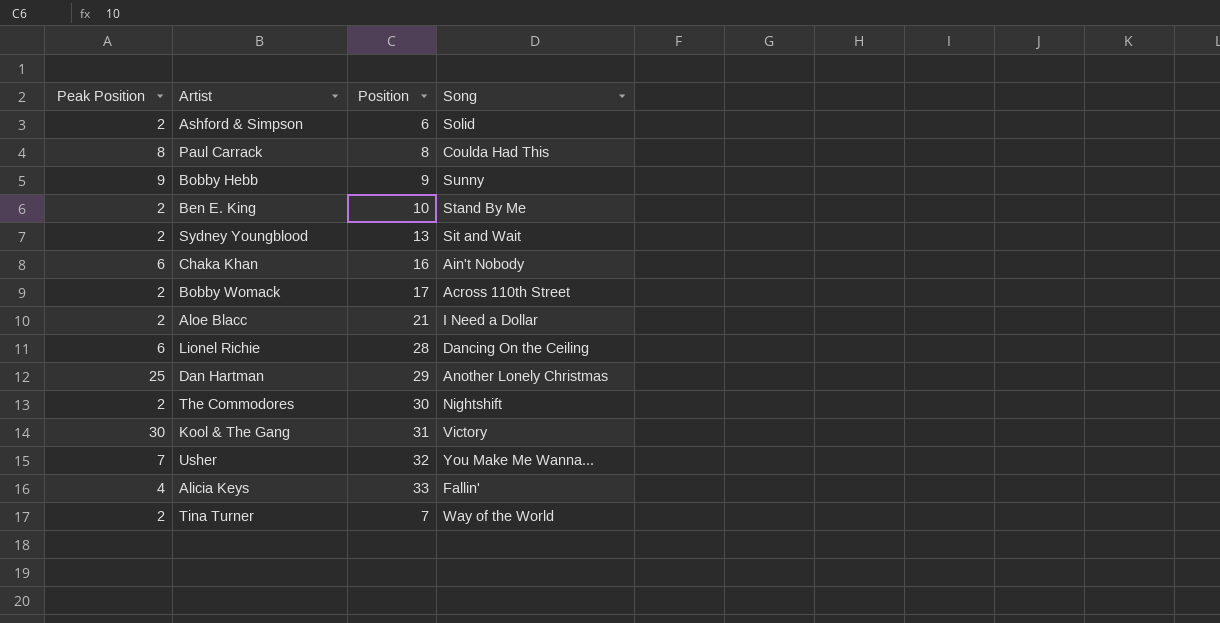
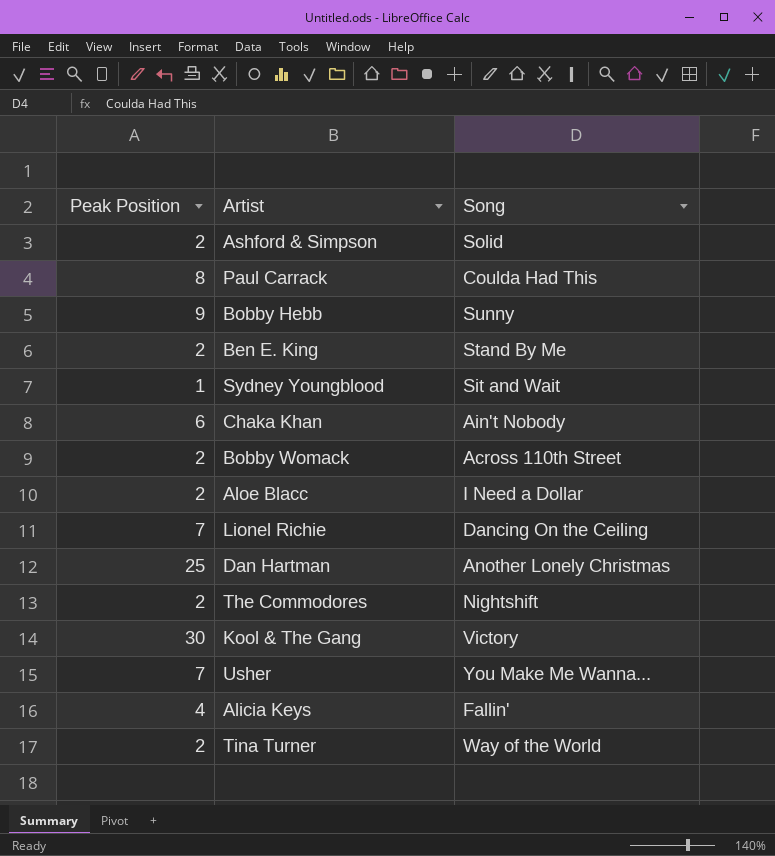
column Position | position: 3 -> none
Sydney Youngblood | Peak Position: 2 -> 1
Lionel Richie | Peak Position: 6 -> 7

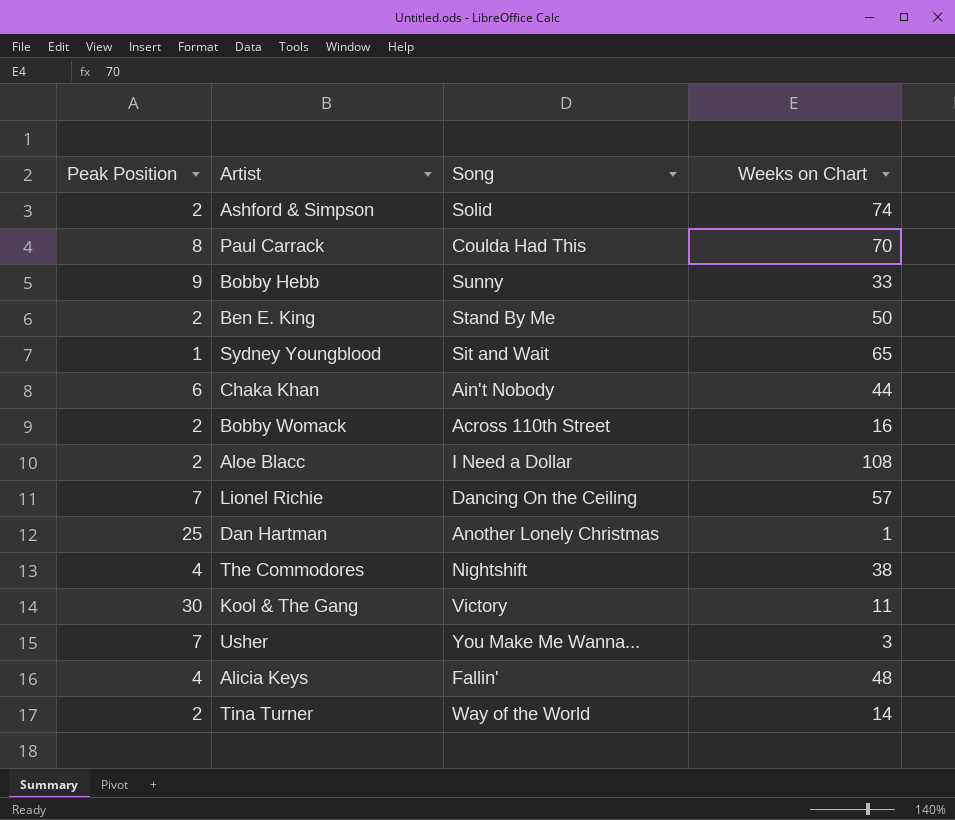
column Weeks on Chart | position: none -> 4
The Commodores | Peak Position: 2 -> 4

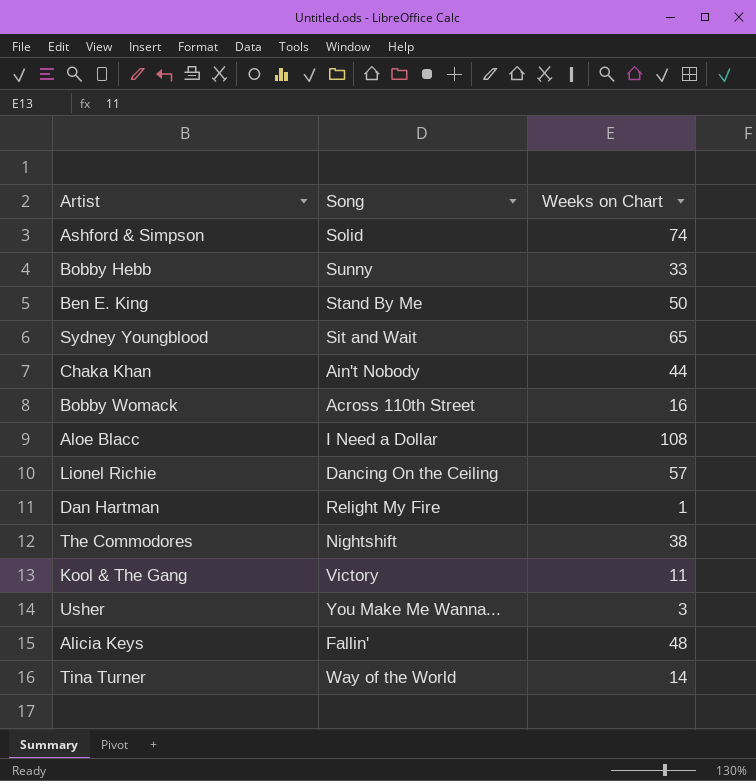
column Peak Position | position: 1 -> none
row Paul Carrack: 8 | Coulda Had This | 70 -> none
Dan Hartman | Song: Another Lonely Christmas -> Relight My Fire

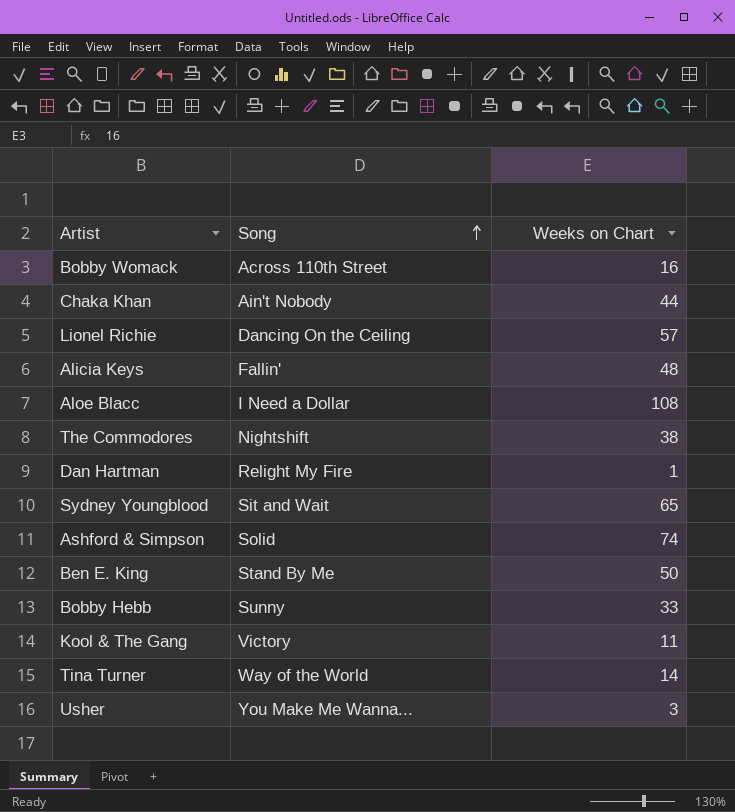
row order: none -> Song ascending

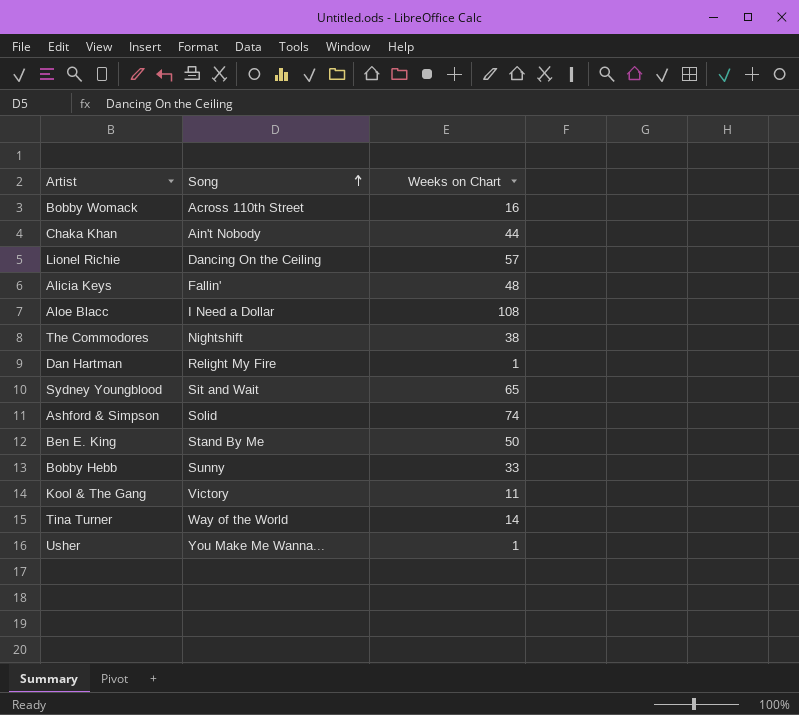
Usher | Weeks on Chart: 3 -> 1

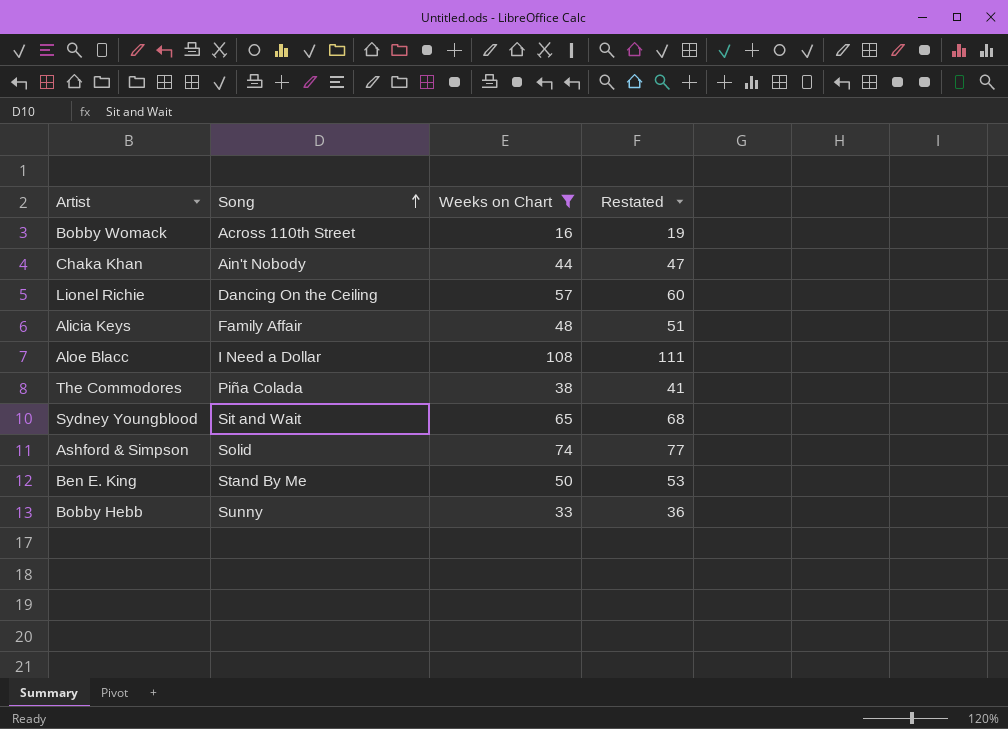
filter: none -> Weeks on Chart >= 16
column Restated | formula: none -> [Weeks on Chart] + 3
Alicia Keys | Song: Fallin' -> Family Affair
The Commodores | Song: Nightshift -> Piña Colada

